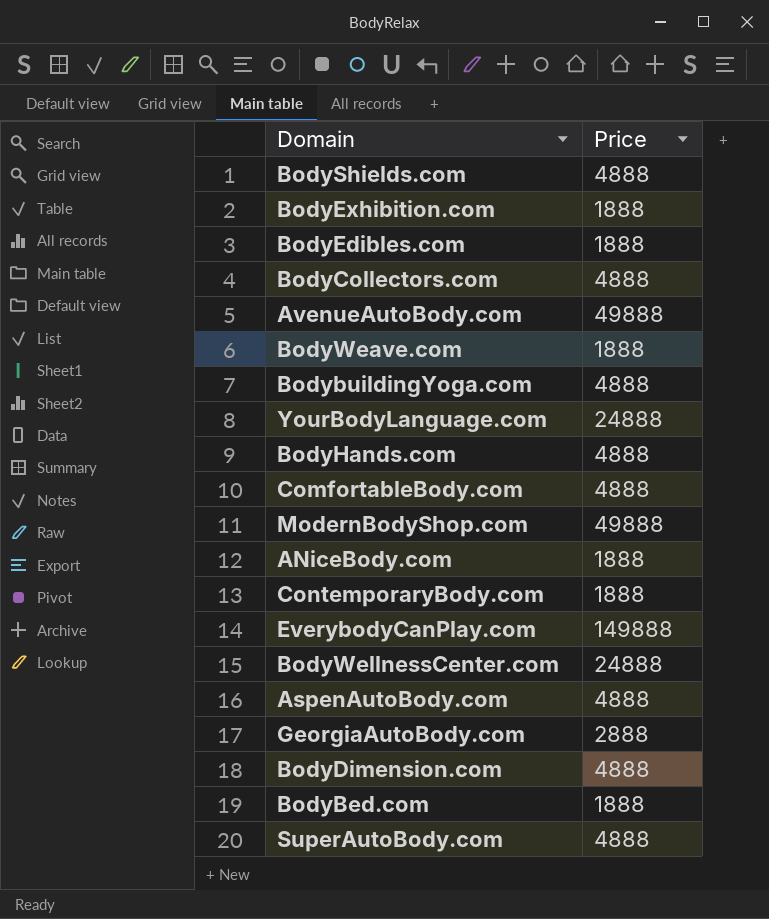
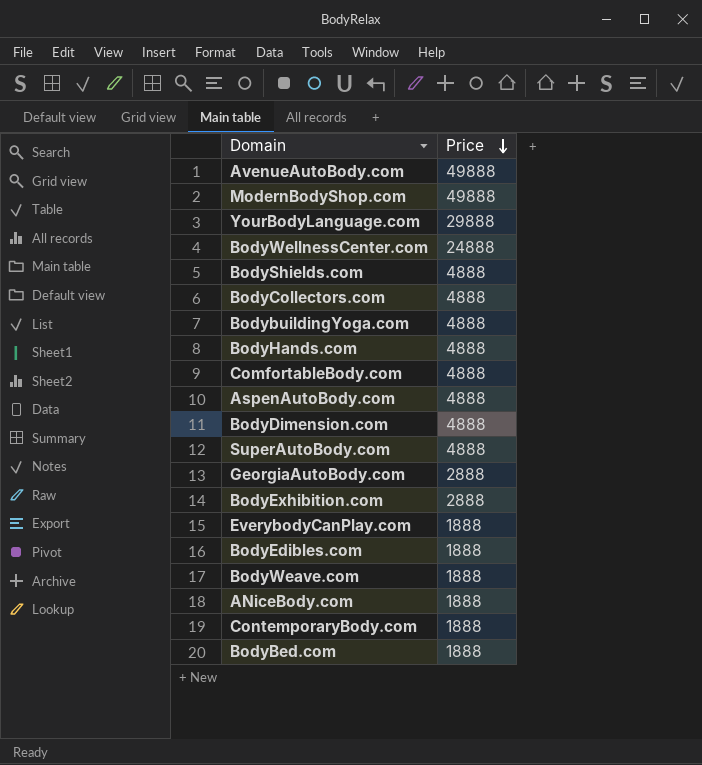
row order: none -> Price descending
YourBodyLanguage.com | Price: 24888 -> 29888
BodyExhibition.com | Price: 1888 -> 2888
EverybodyCanPlay.com | Price: 149888 -> 1888

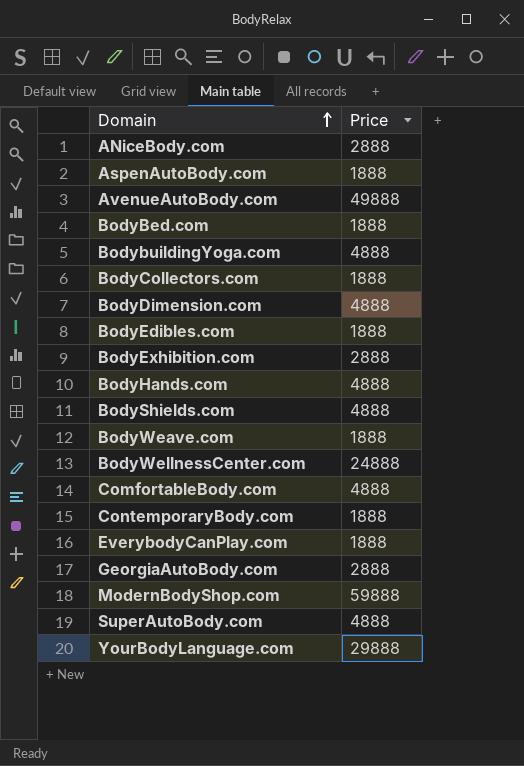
row order: Price descending -> Domain ascending
ANiceBody.com | Price: 1888 -> 2888
AspenAutoBody.com | Price: 4888 -> 1888
BodyCollectors.com | Price: 4888 -> 1888
ModernBodyShop.com | Price: 49888 -> 59888

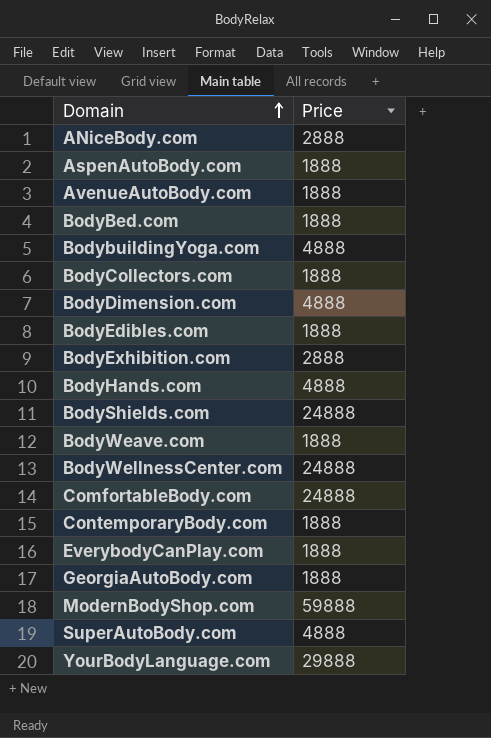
AvenueAutoBody.com | Price: 49888 -> 1888
BodyShields.com | Price: 4888 -> 24888
ComfortableBody.com | Price: 4888 -> 24888
GeorgiaAutoBody.com | Price: 2888 -> 1888

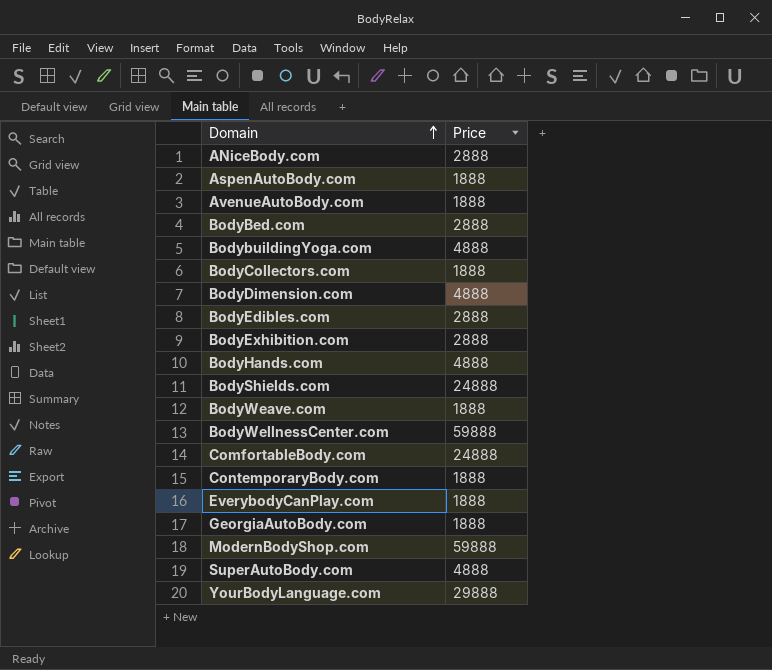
BodyBed.com | Price: 1888 -> 2888
BodyEdibles.com | Price: 1888 -> 2888
BodyWellnessCenter.com | Price: 24888 -> 59888

